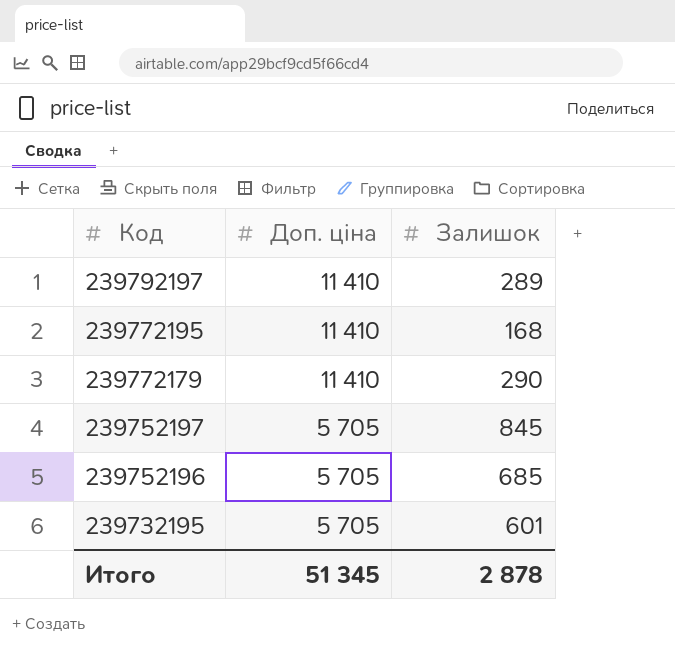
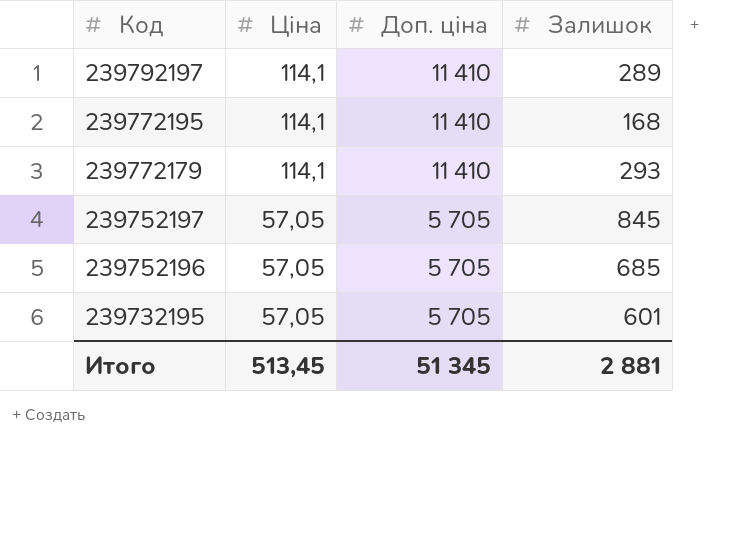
column Ціна | position: none -> 2
239772179 | Залишок: 290 -> 293
Итого | Залишок: 2 878 -> 2 881

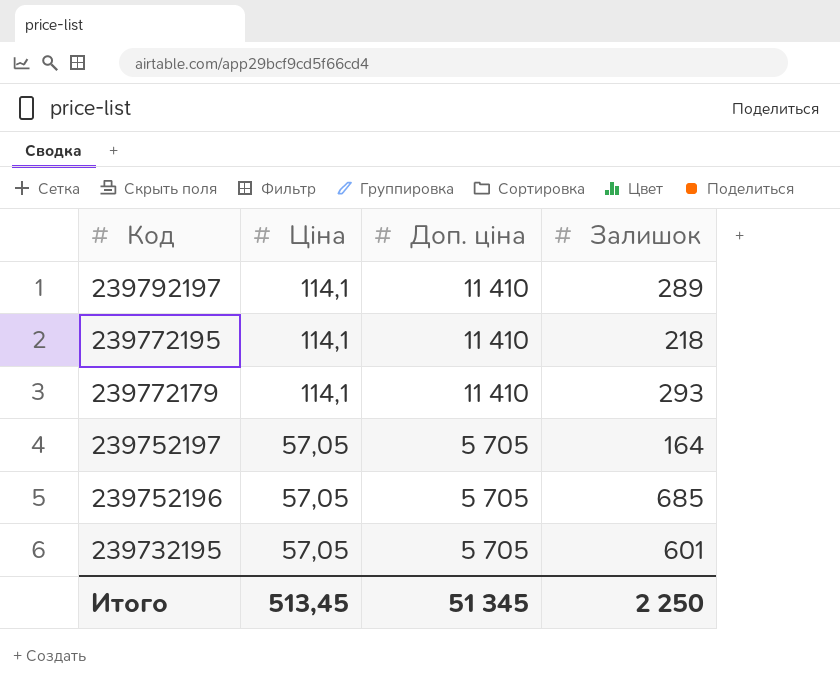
239772195 | Залишок: 168 -> 218
239752197 | Залишок: 845 -> 164
Итого | Залишок: 2 881 -> 2 250

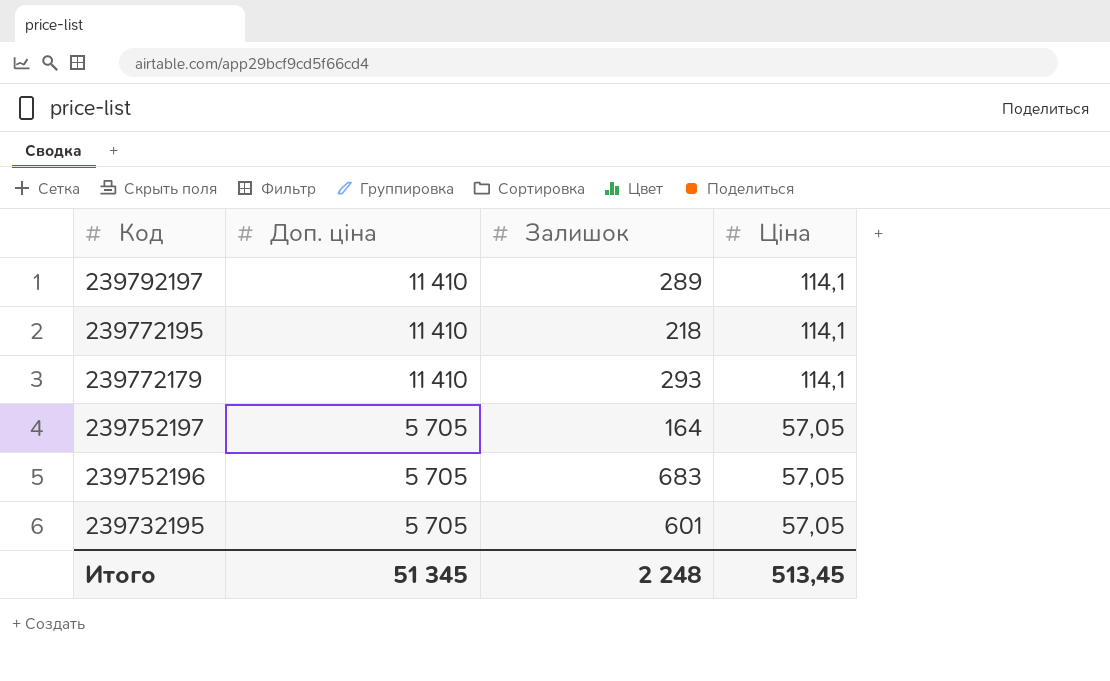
column Ціна | position: 2 -> 4
239752196 | Залишок: 685 -> 683
Итого | Залишок: 2 250 -> 2 248

